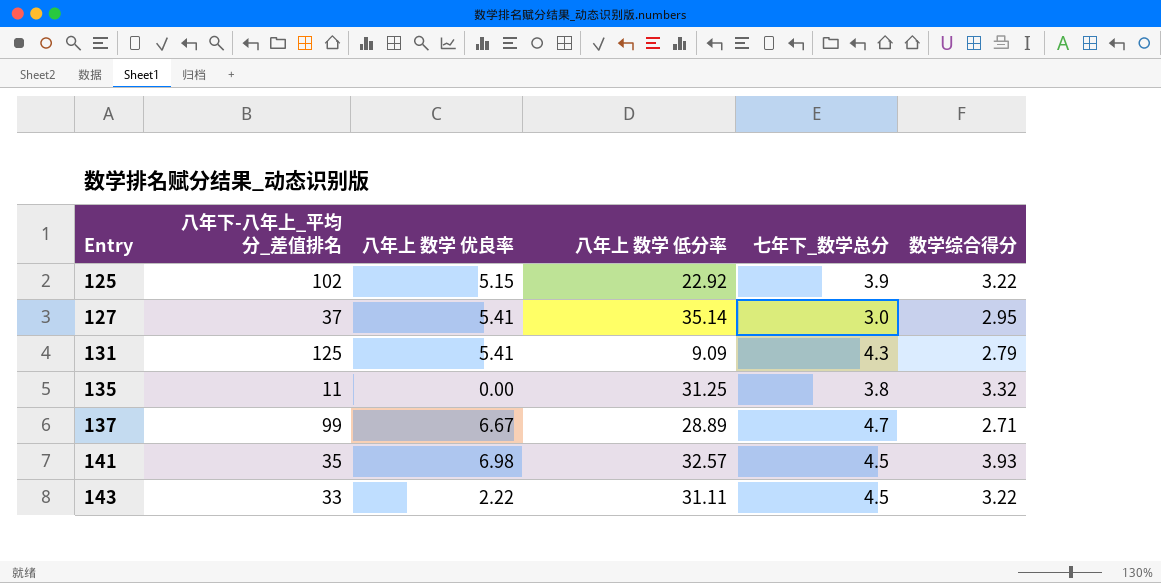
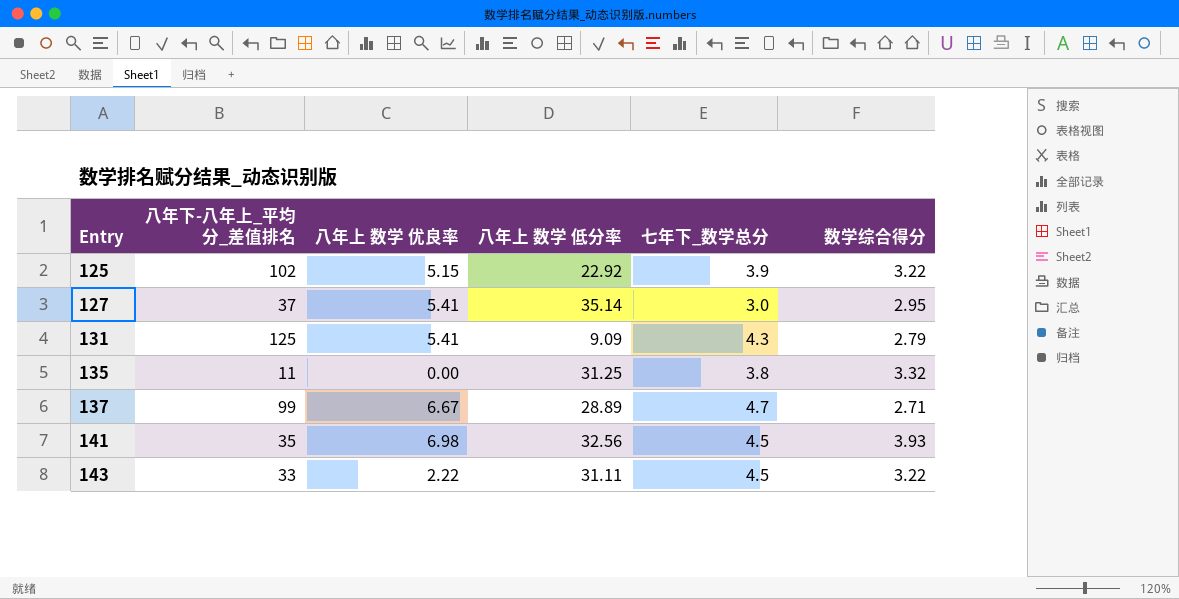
141 | 八年上 数学 低分率: 32.57 -> 32.56

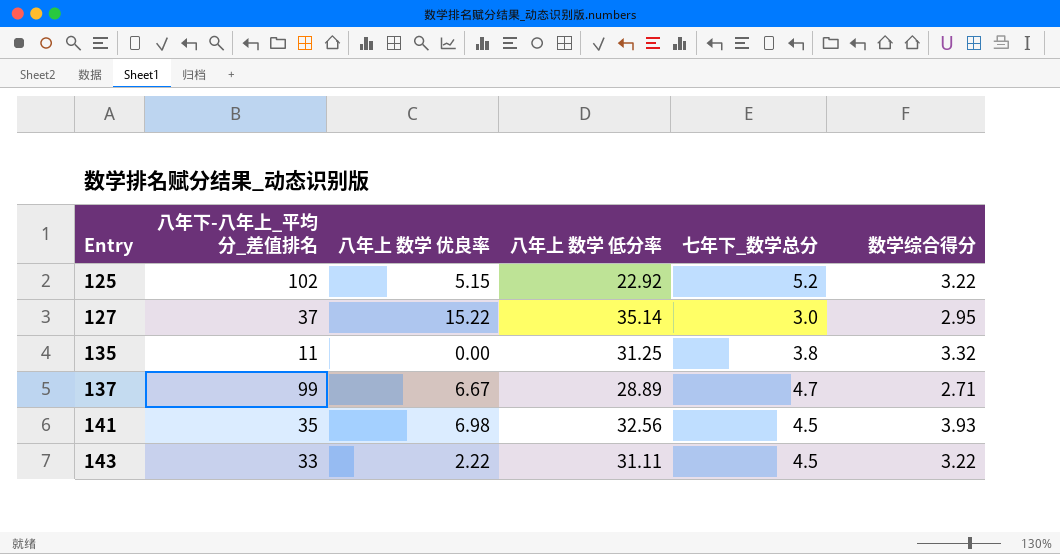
row 131: 125 | 5.41 | 9.09 | 4.3 | 2.79 -> none
125 | 七年下_数学总分: 3.9 -> 5.2
127 | 八年上 数学 优良率: 5.41 -> 15.22

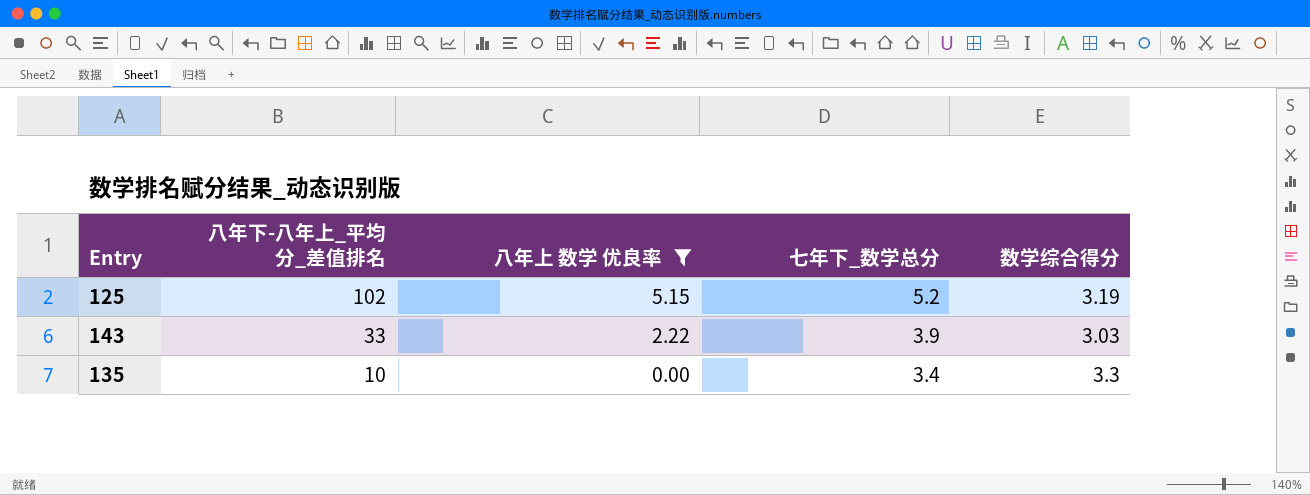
filter: none -> 八年上 数学 优良率 <= 5.15
row order: Entry ascending -> 八年下-八年上_平均分_差值排名 descending
column 八年上 数学 低分率 | position: 4 -> none
125 | 数学综合得分: 3.22 -> 3.19
143 | 七年下_数学总分: 4.5 -> 3.9
143 | 数学综合得分: 3.22 -> 3.03
135 | 八年下-八年上_平均分_差值排名: 11 -> 10
135 | 七年下_数学总分: 3.8 -> 3.4
135 | 数学综合得分: 3.32 -> 3.3

